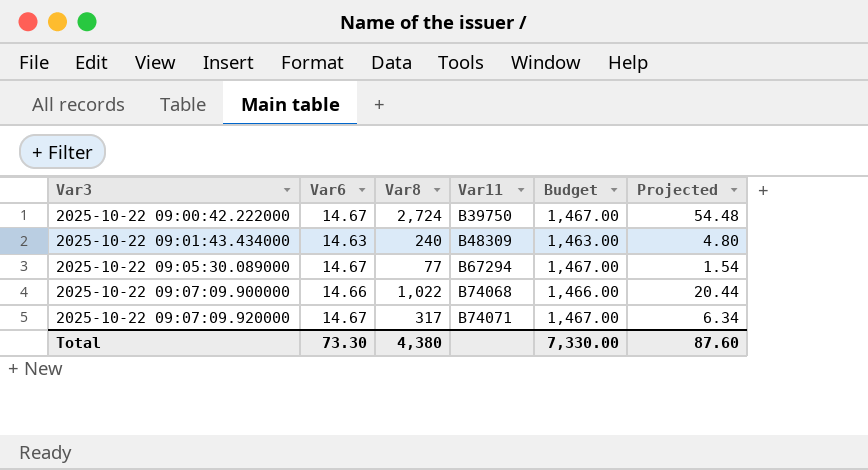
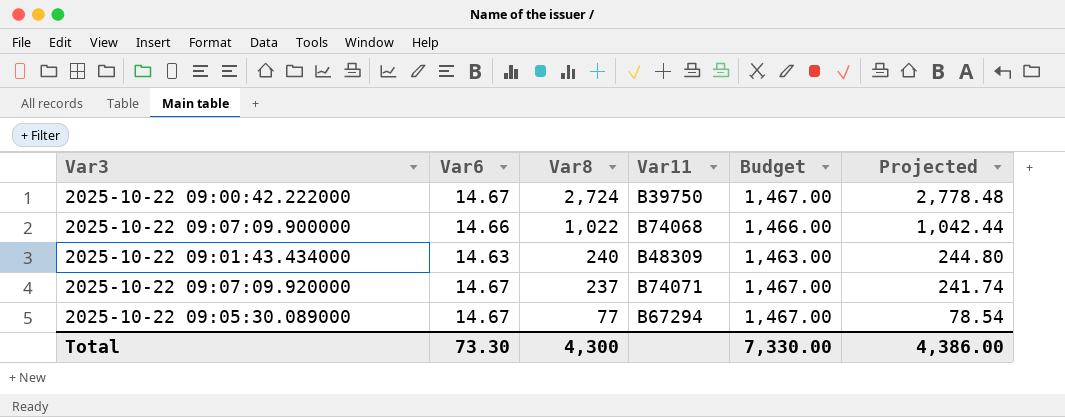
row order: Var3 ascending -> Var8 descending
column Projected | formula: [Var8] * 0.02 -> [Var8] * 1.02
2025-10-22 09:07:09.920000 | Var8: 317 -> 237
Total | Var8: 4,380 -> 4,300
Total | Projected: 87.60 -> 4,386.00

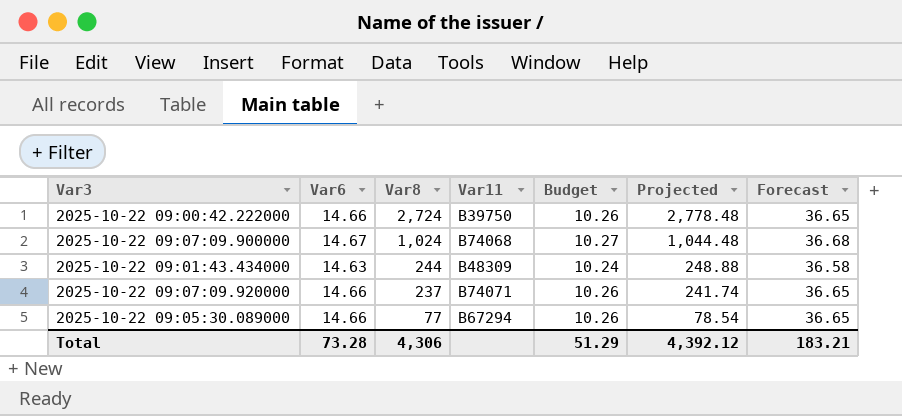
column Budget | formula: [Var6] * 100 -> [Var6] * 0.7
column Forecast | formula: none -> [Var6] * 2.5
2025-10-22 09:00:42.222000 | Var6: 14.67 -> 14.66
2025-10-22 09:07:09.900000 | Var6: 14.66 -> 14.67
2025-10-22 09:07:09.900000 | Var8: 1,022 -> 1,024
2025-10-22 09:07:09.900000 | Projected: 1,042.44 -> 1,044.48
2025-10-22 09:01:43.434000 | Var8: 240 -> 244
2025-10-22 09:01:43.434000 | Projected: 244.80 -> 248.88
2025-10-22 09:07:09.920000 | Var6: 14.67 -> 14.66
2025-10-22 09:05:30.089000 | Var6: 14.67 -> 14.66
Total | Var6: 73.30 -> 73.28
Total | Var8: 4,300 -> 4,306
Total | Budget: 7,330.00 -> 51.29
Total | Projected: 4,386.00 -> 4,392.12

